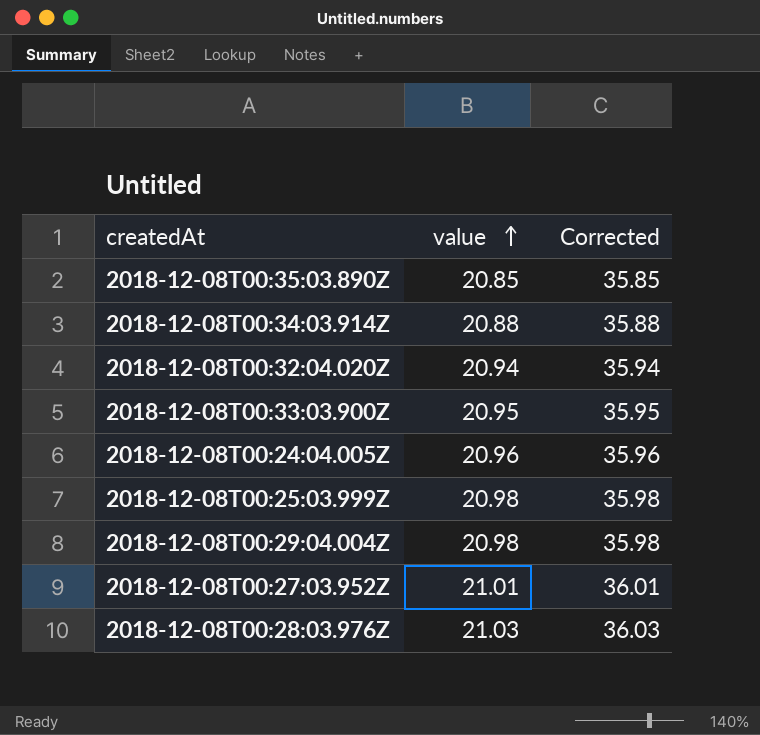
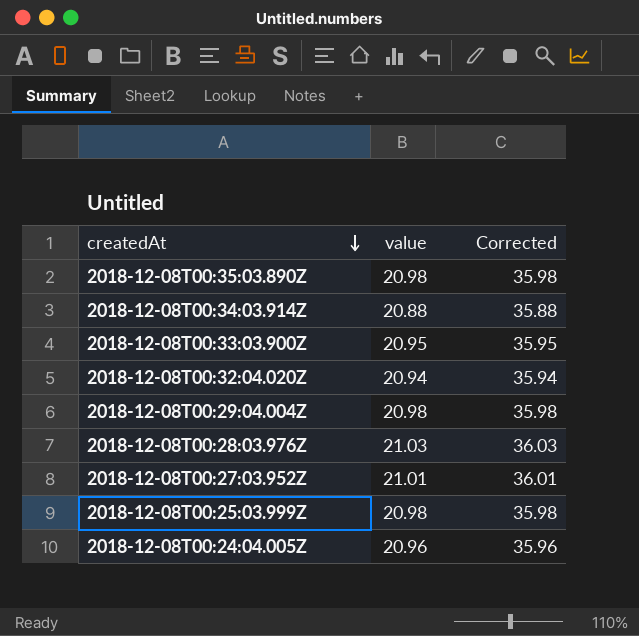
row order: value ascending -> createdAt descending
2018-12-08T00:35:03.890Z | value: 20.85 -> 20.98
2018-12-08T00:35:03.890Z | Corrected: 35.85 -> 35.98

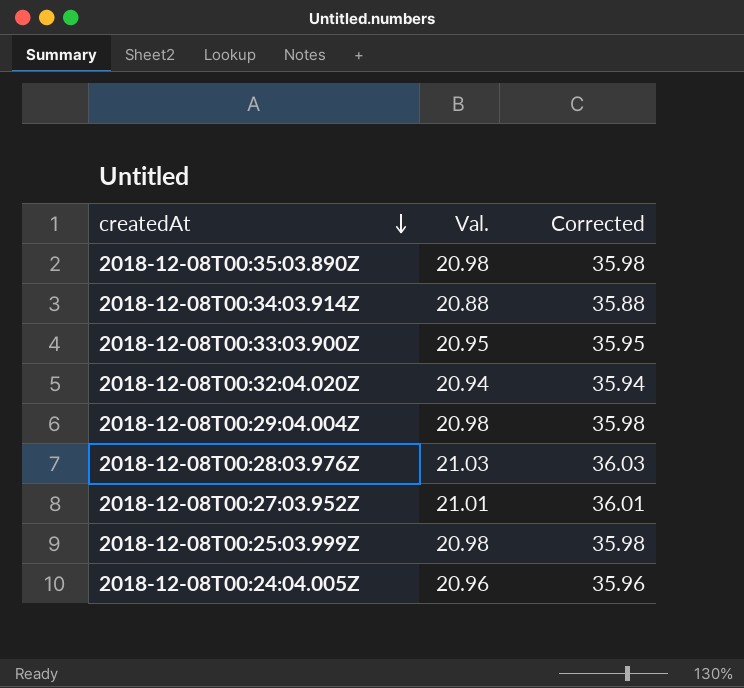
column name: value -> Val.

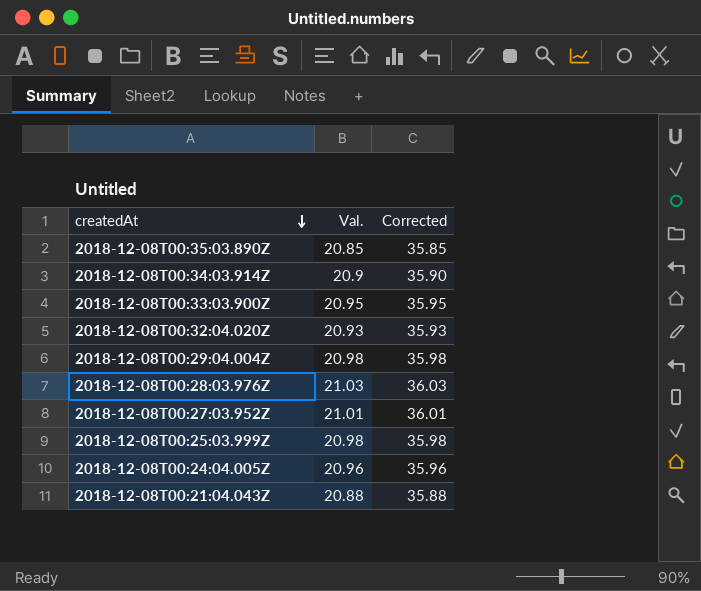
2018-12-08T00:35:03.890Z | Val.: 20.98 -> 20.85
2018-12-08T00:35:03.890Z | Corrected: 35.98 -> 35.85
2018-12-08T00:34:03.914Z | Val.: 20.88 -> 20.9
2018-12-08T00:34:03.914Z | Corrected: 35.88 -> 35.90
2018-12-08T00:32:04.020Z | Val.: 20.94 -> 20.93
2018-12-08T00:32:04.020Z | Corrected: 35.94 -> 35.93
row 2018-12-08T00:21:04.043Z: none -> 20.88 | 35.88

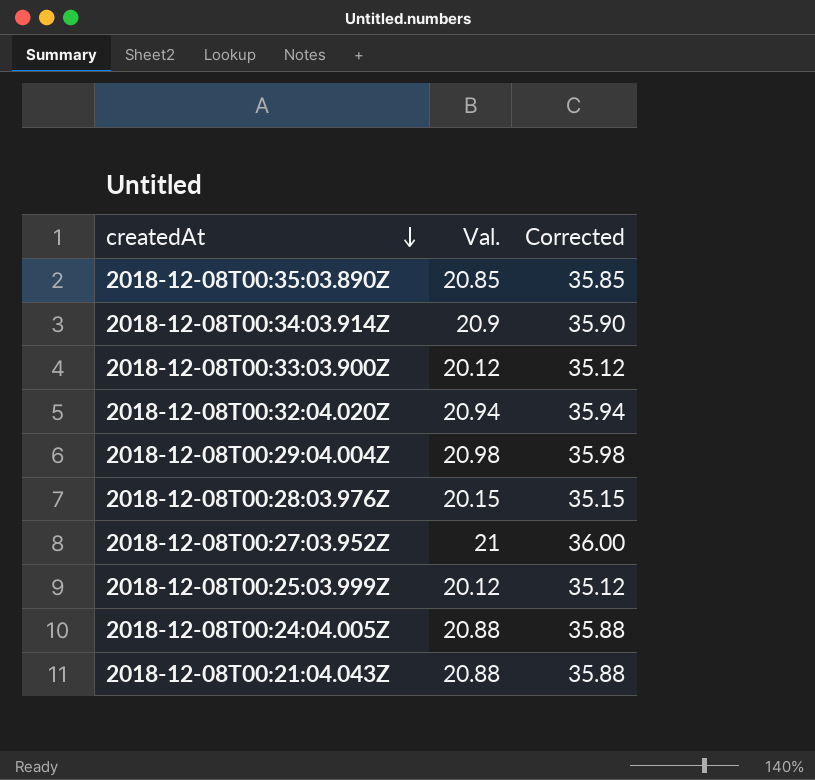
2018-12-08T00:33:03.900Z | Val.: 20.95 -> 20.12
2018-12-08T00:33:03.900Z | Corrected: 35.95 -> 35.12
2018-12-08T00:32:04.020Z | Val.: 20.93 -> 20.94
2018-12-08T00:32:04.020Z | Corrected: 35.93 -> 35.94
2018-12-08T00:28:03.976Z | Val.: 21.03 -> 20.15
2018-12-08T00:28:03.976Z | Corrected: 36.03 -> 35.15
2018-12-08T00:27:03.952Z | Val.: 21.01 -> 21
2018-12-08T00:27:03.952Z | Corrected: 36.01 -> 36.00
2018-12-08T00:25:03.999Z | Val.: 20.98 -> 20.12
2018-12-08T00:25:03.999Z | Corrected: 35.98 -> 35.12
2018-12-08T00:24:04.005Z | Val.: 20.96 -> 20.88
2018-12-08T00:24:04.005Z | Corrected: 35.96 -> 35.88

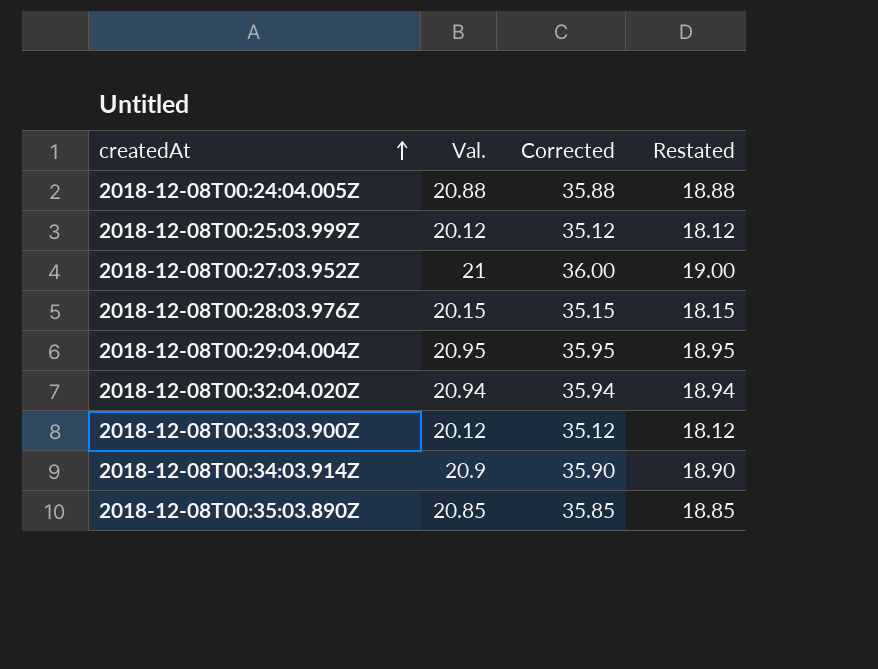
row order: createdAt descending -> createdAt ascending
column Restated | formula: none -> [Val.] - 2
row 2018-12-08T00:21:04.043Z: 20.88 | 35.88 -> none
2018-12-08T00:29:04.004Z | Val.: 20.98 -> 20.95
2018-12-08T00:29:04.004Z | Corrected: 35.98 -> 35.95

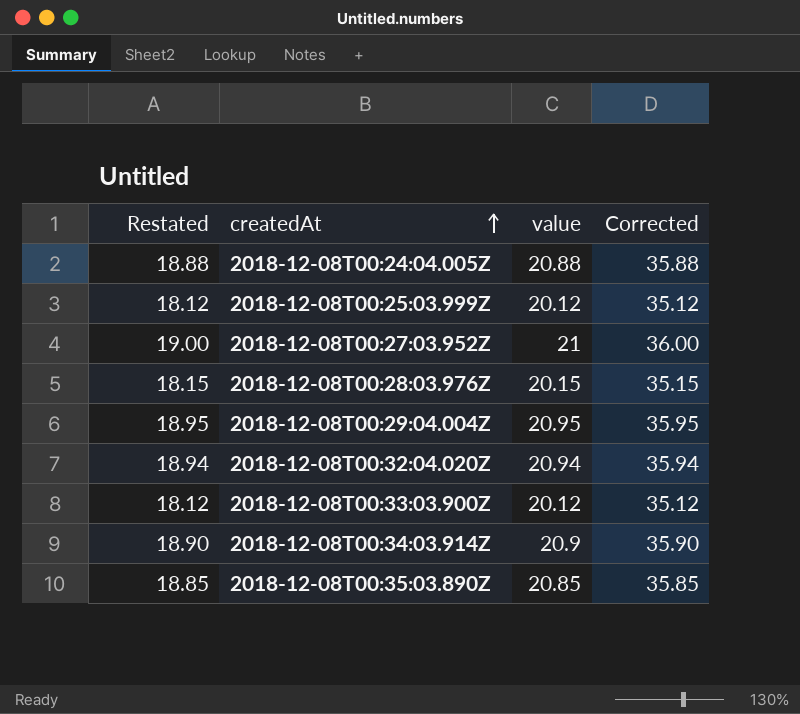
column Restated | position: 4 -> 1
column name: Val. -> value

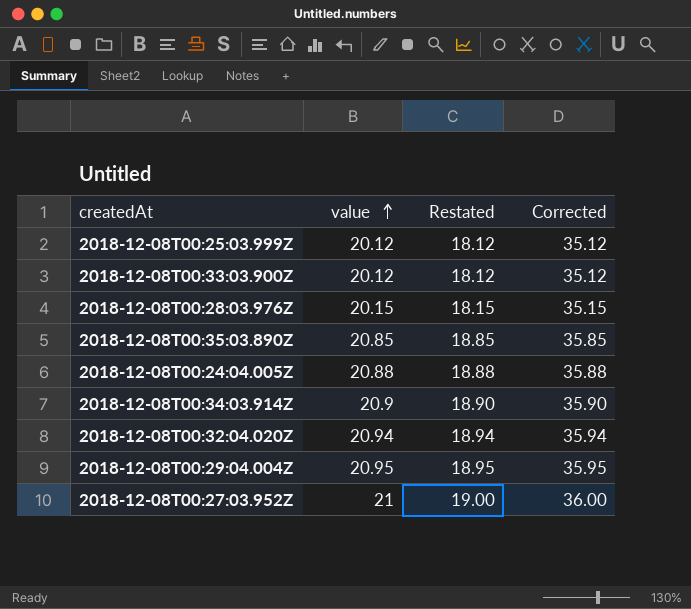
row order: createdAt ascending -> value ascending
column Restated | position: 1 -> 3

